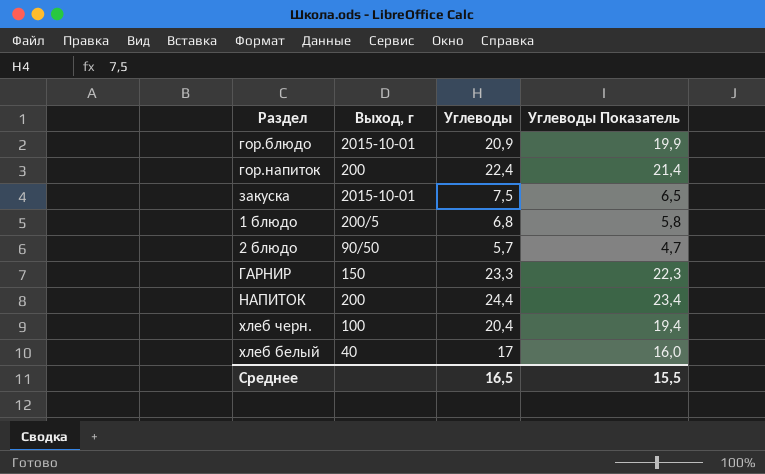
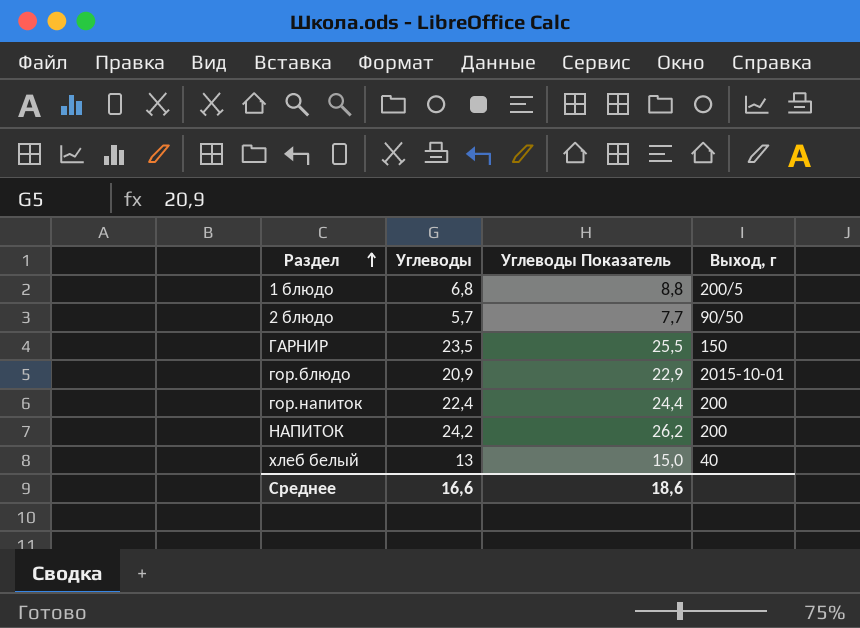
row order: none -> Раздел ascending
column Углеводы Показатель | formula: [Углеводы] - 1 -> [Углеводы] + 2
column Выход, г | position: 2 -> 4
row закуска: 2015-10-01 | 7,5 | 6,5 -> none
row хлеб черн.: 100 | 20,4 | 19,4 -> none
ГАРНИР | Углеводы: 23,3 -> 23,5
НАПИТОК | Углеводы: 24,4 -> 24,2
хлеб белый | Углеводы: 17 -> 13
Среднее | Углеводы: 16,5 -> 16,6
Среднее | Углеводы Показатель: 15,5 -> 18,6

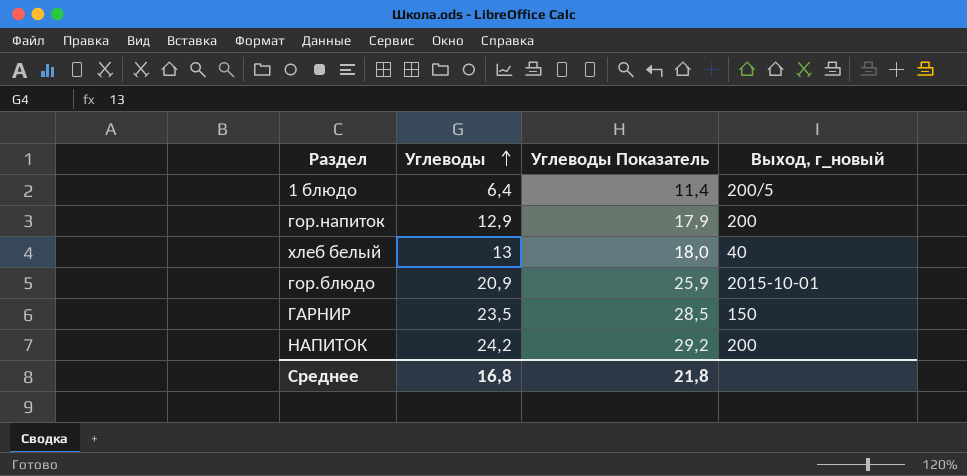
row order: Раздел ascending -> Углеводы ascending
column Углеводы Показатель | formula: [Углеводы] + 2 -> [Углеводы] + 5
column name: Выход, г -> Выход, г_новый
row 2 блюдо: 5,7 | 7,7 | 90/50 -> none
1 блюдо | Углеводы: 6,8 -> 6,4
гор.напиток | Углеводы: 22,4 -> 12,9
Среднее | Углеводы: 16,6 -> 16,8
Среднее | Углеводы Показатель: 18,6 -> 21,8

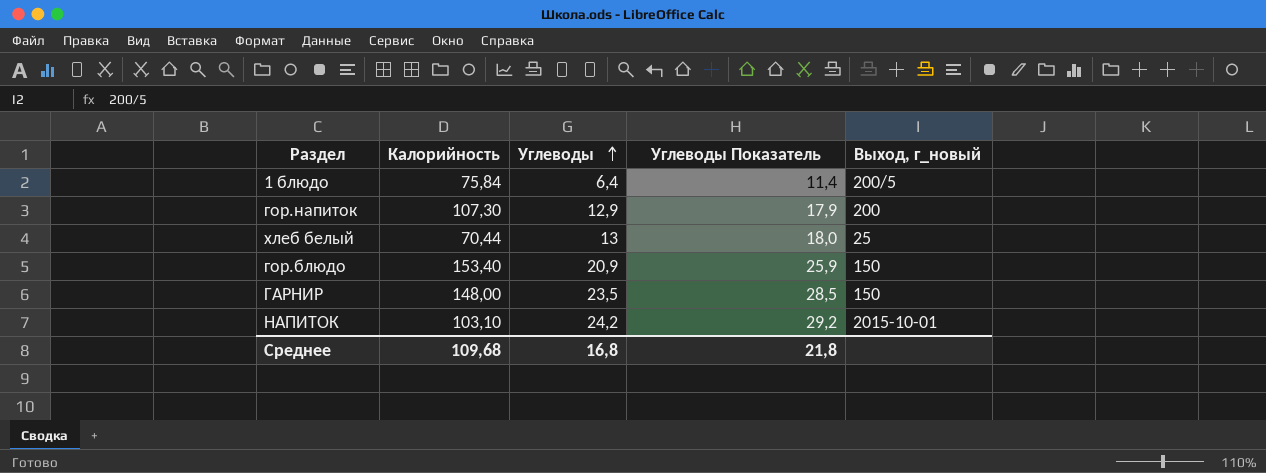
column Калорийность | position: none -> 2
хлеб белый | Выход, г_новый: 40 -> 25
гор.блюдо | Выход, г_новый: 2015-10-01 -> 150
НАПИТОК | Выход, г_новый: 200 -> 2015-10-01

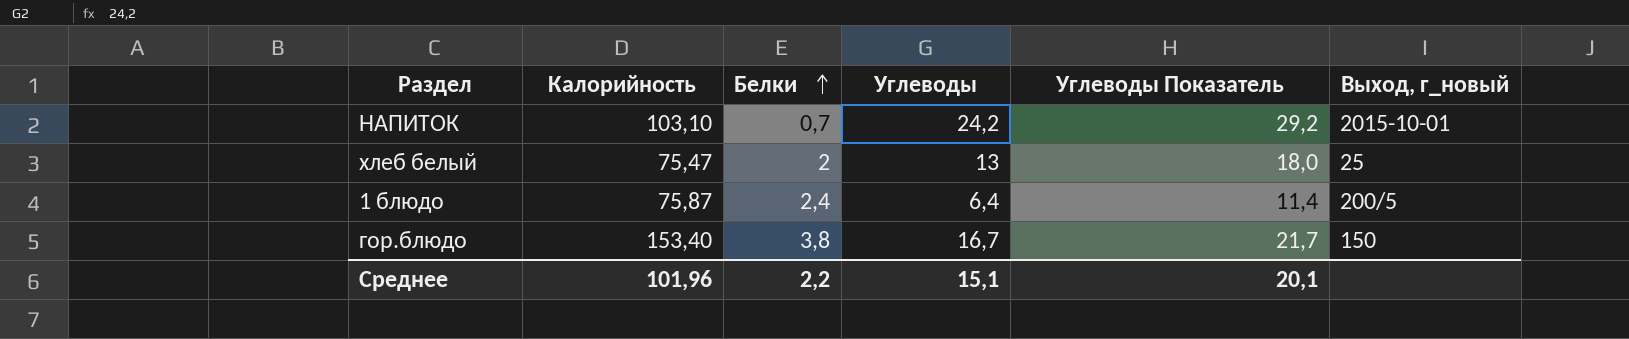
row order: Углеводы ascending -> Белки ascending
column Белки | position: none -> 3
row гор.напиток: 107,30 | 12,9 | 17,9 | 200 -> none
row ГАРНИР: 148,00 | 23,5 | 28,5 | 150 -> none
хлеб белый | Калорийность: 70,44 -> 75,47
1 блюдо | Калорийность: 75,84 -> 75,87
гор.блюдо | Углеводы: 20,9 -> 16,7
гор.блюдо | Углеводы Показатель: 25,9 -> 21,7
Среднее | Калорийность: 109,68 -> 101,96
Среднее | Углеводы: 16,8 -> 15,1
Среднее | Углеводы Показатель: 21,8 -> 20,1

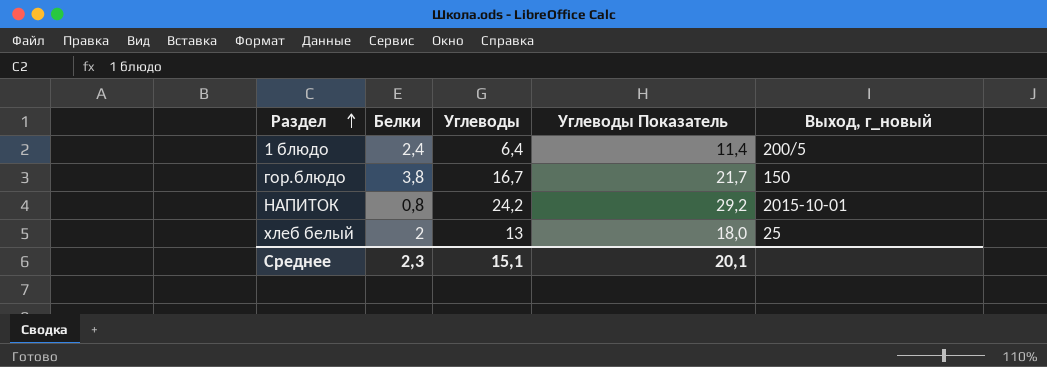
row order: Белки ascending -> Раздел ascending
column Калорийность | position: 2 -> none
НАПИТОК | Белки: 0,7 -> 0,8
Среднее | Белки: 2,2 -> 2,3

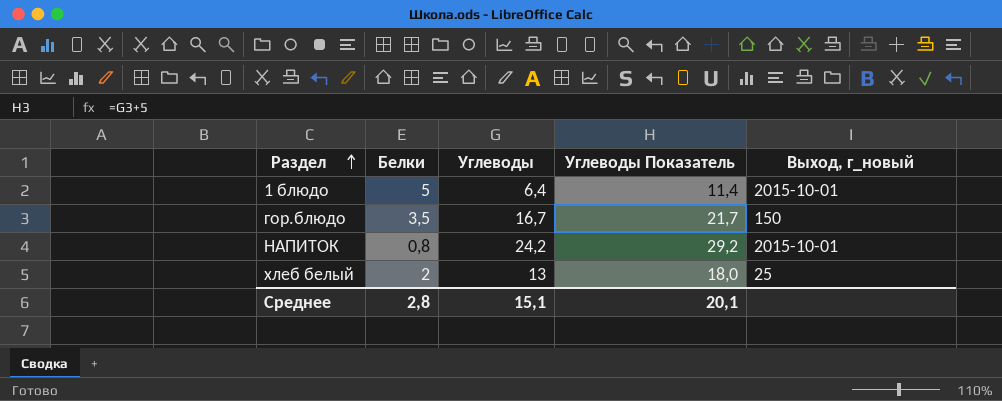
1 блюдо | Белки: 2,4 -> 5
1 блюдо | Выход, г_новый: 200/5 -> 2015-10-01
гор.блюдо | Белки: 3,8 -> 3,5
Среднее | Белки: 2,3 -> 2,8

